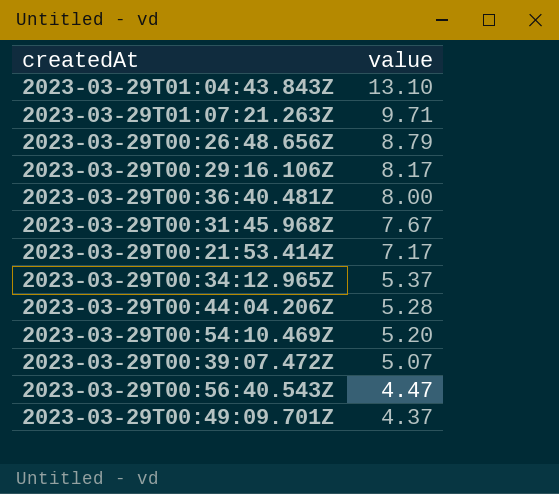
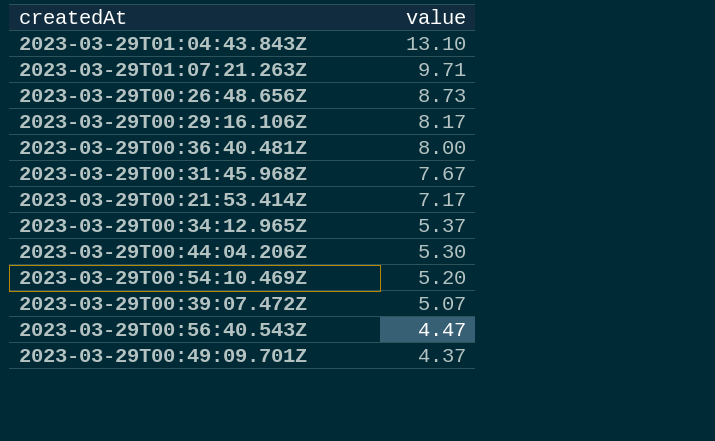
2023-03-29T00:26:48.656Z | value: 8.79 -> 8.73
2023-03-29T00:44:04.206Z | value: 5.28 -> 5.30

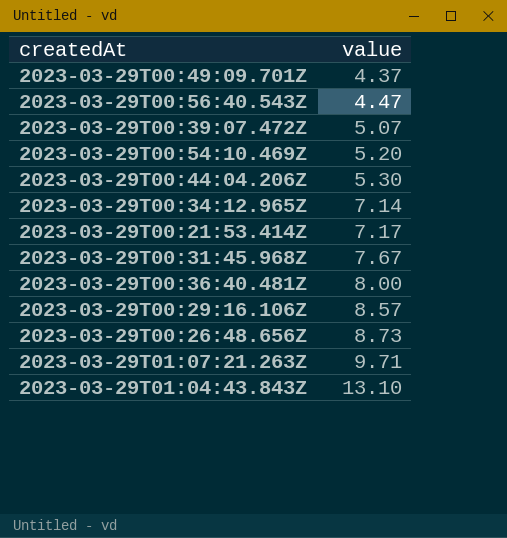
row order: value descending -> value ascending
2023-03-29T00:34:12.965Z | value: 5.37 -> 7.14
2023-03-29T00:29:16.106Z | value: 8.17 -> 8.57

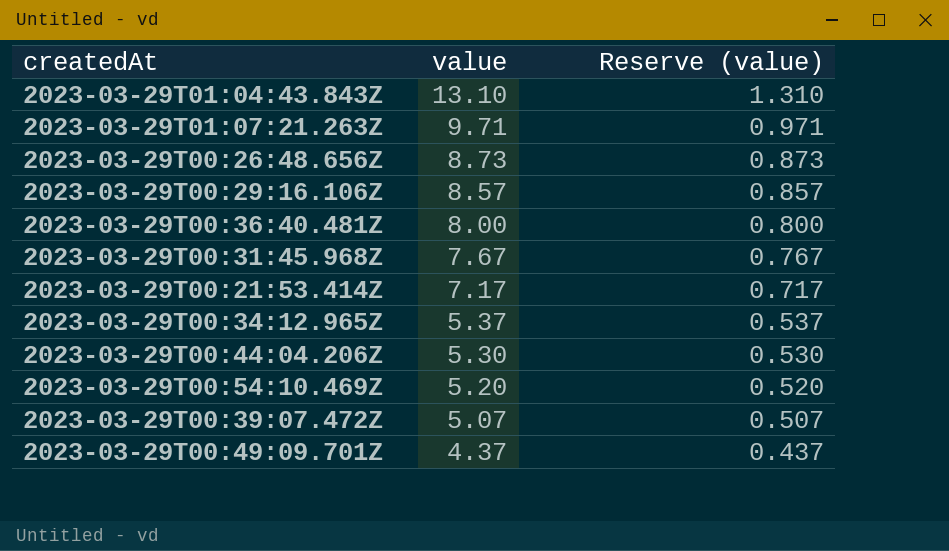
row order: value ascending -> value descending
column Reserve (value) | formula: none -> [value] * 0.1
row 2023-03-29T00:56:40.543Z: 4.47 -> none
2023-03-29T00:34:12.965Z | value: 7.14 -> 5.37

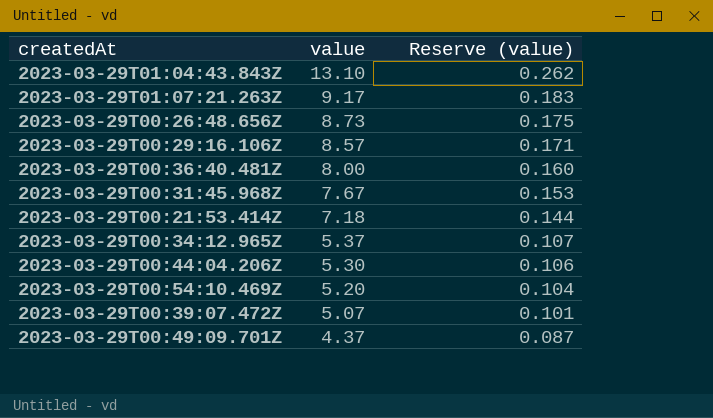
column Reserve (value) | formula: [value] * 0.1 -> [value] * 0.02
2023-03-29T01:07:21.263Z | value: 9.71 -> 9.17
2023-03-29T00:21:53.414Z | value: 7.17 -> 7.18

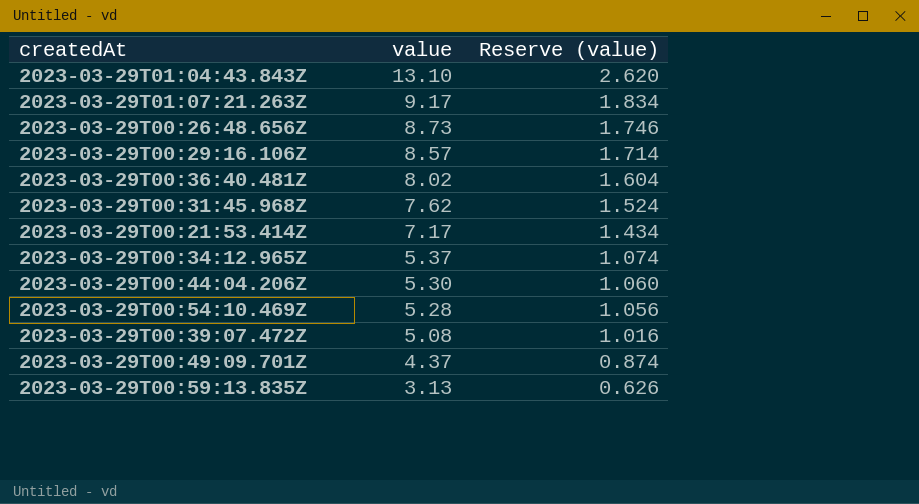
column Reserve (value) | formula: [value] * 0.02 -> [value] * 0.2
2023-03-29T00:36:40.481Z | value: 8.00 -> 8.02
2023-03-29T00:31:45.968Z | value: 7.67 -> 7.62
2023-03-29T00:21:53.414Z | value: 7.18 -> 7.17
2023-03-29T00:54:10.469Z | value: 5.20 -> 5.28
2023-03-29T00:39:07.472Z | value: 5.07 -> 5.08
row 2023-03-29T00:59:13.835Z: none -> 3.13 | 0.626

